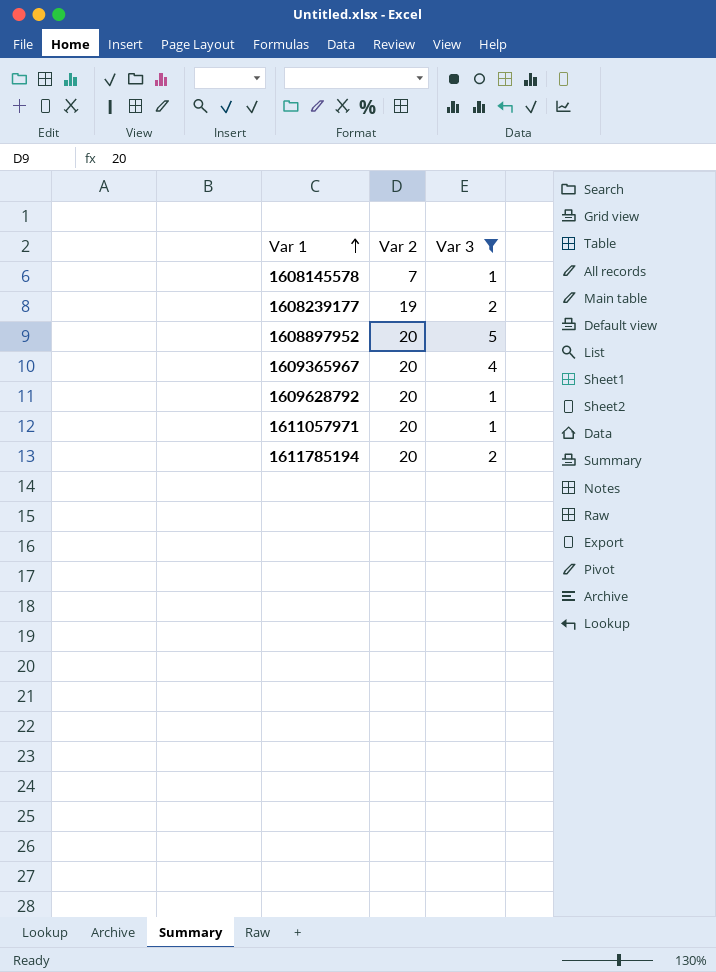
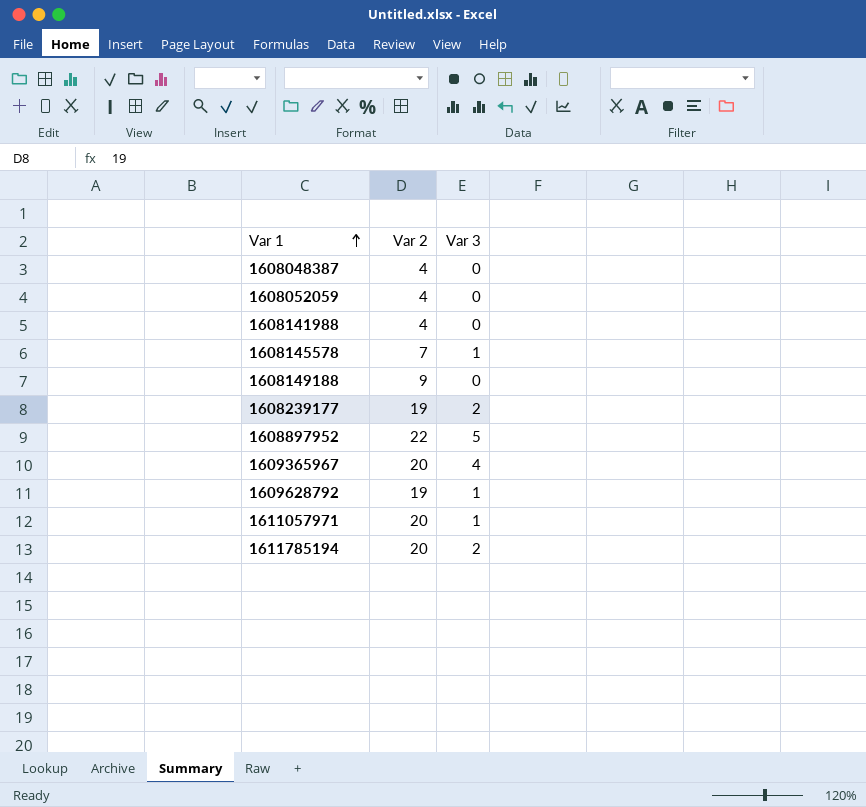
filter: Var 3 != 0 -> none
1608897952 | Var 2: 20 -> 22
1609628792 | Var 2: 20 -> 19

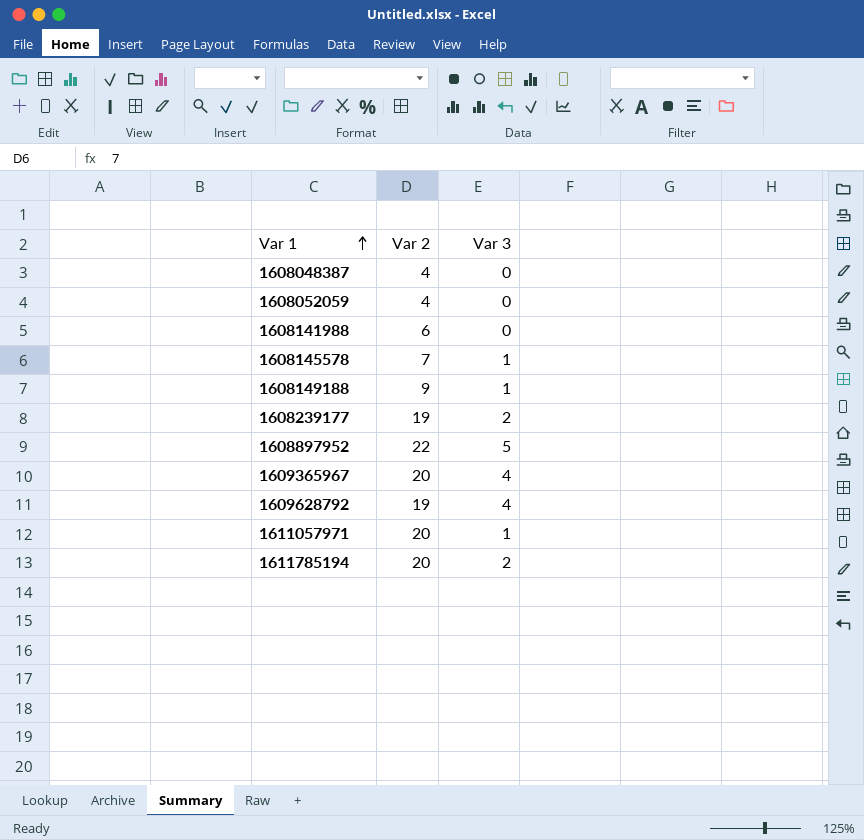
1608141988 | Var 2: 4 -> 6
1608149188 | Var 3: 0 -> 1
1609628792 | Var 3: 1 -> 4

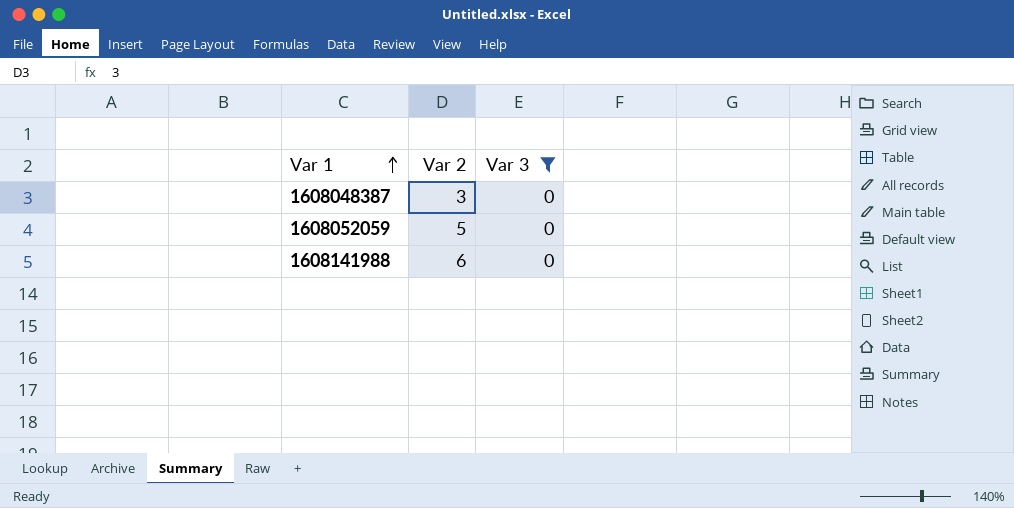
filter: none -> Var 3 = 0
1608048387 | Var 2: 4 -> 3
1608052059 | Var 2: 4 -> 5

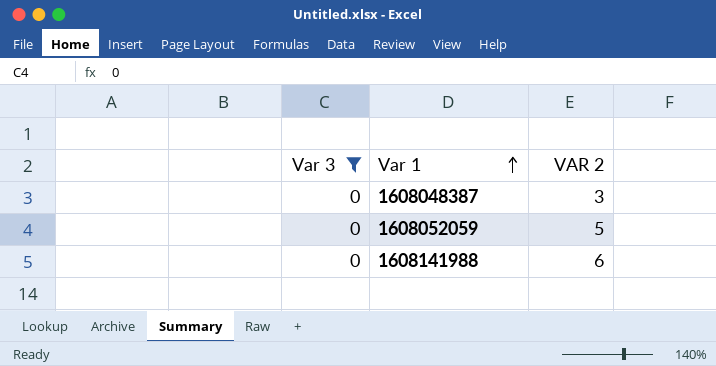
column Var 3 | position: 3 -> 1
column name: Var 2 -> VAR 2

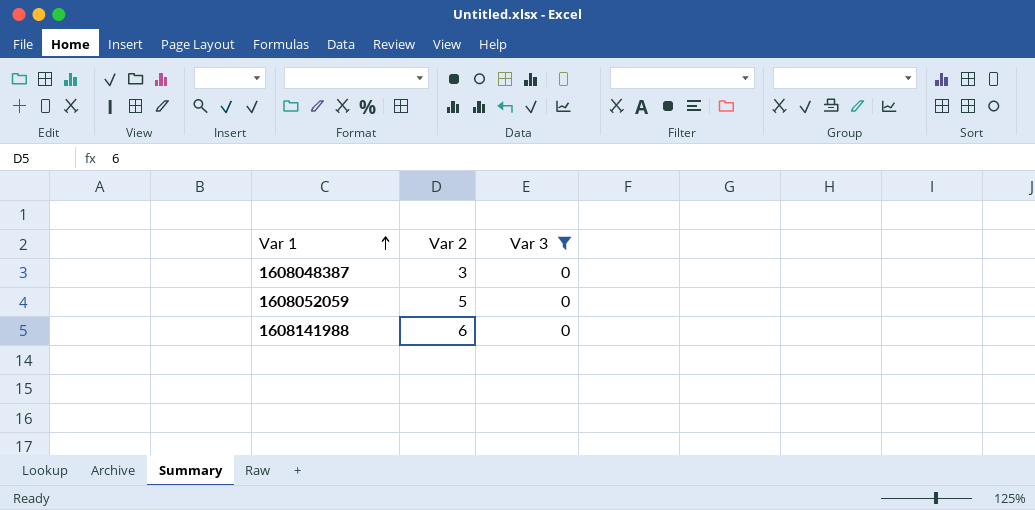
column name: VAR 2 -> Var 2
column Var 3 | position: 1 -> 3

